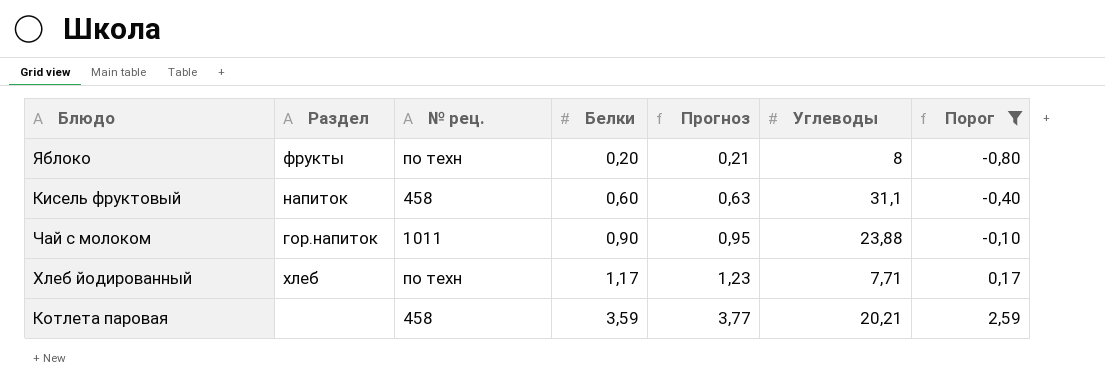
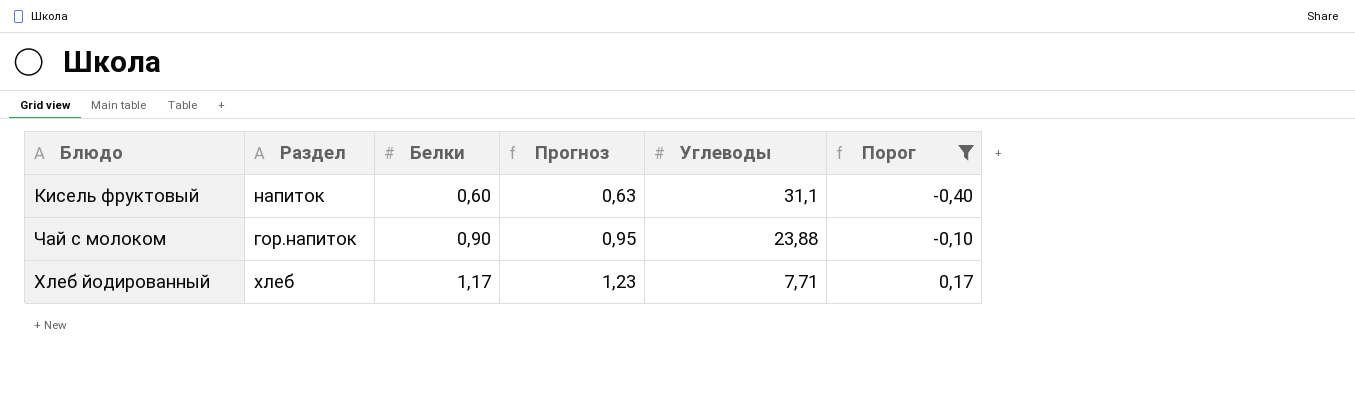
column № рец. | position: 3 -> none
row Яблоко: фрукты | по техн | 0,20 | 0,21 | 8 | -0,80 -> none
row Котлета паровая: none | 458 | 3,59 | 3,77 | 20,21 | 2,59 -> none

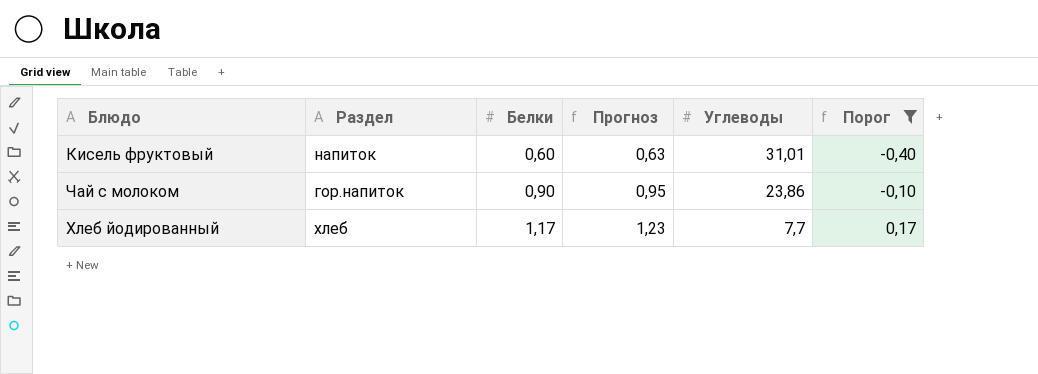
Кисель фруктовый | Углеводы: 31,1 -> 31,01
Чай с молоком | Углеводы: 23,88 -> 23,86
Хлеб йодированный | Углеводы: 7,71 -> 7,7

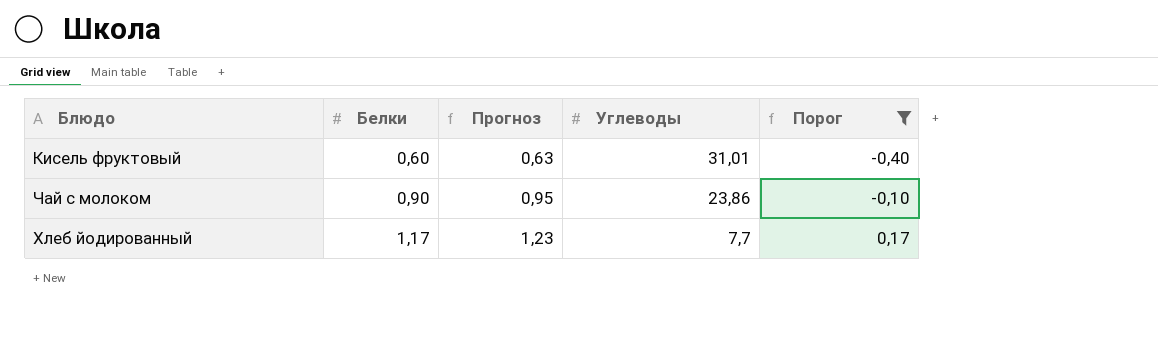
column Раздел | position: 2 -> none

